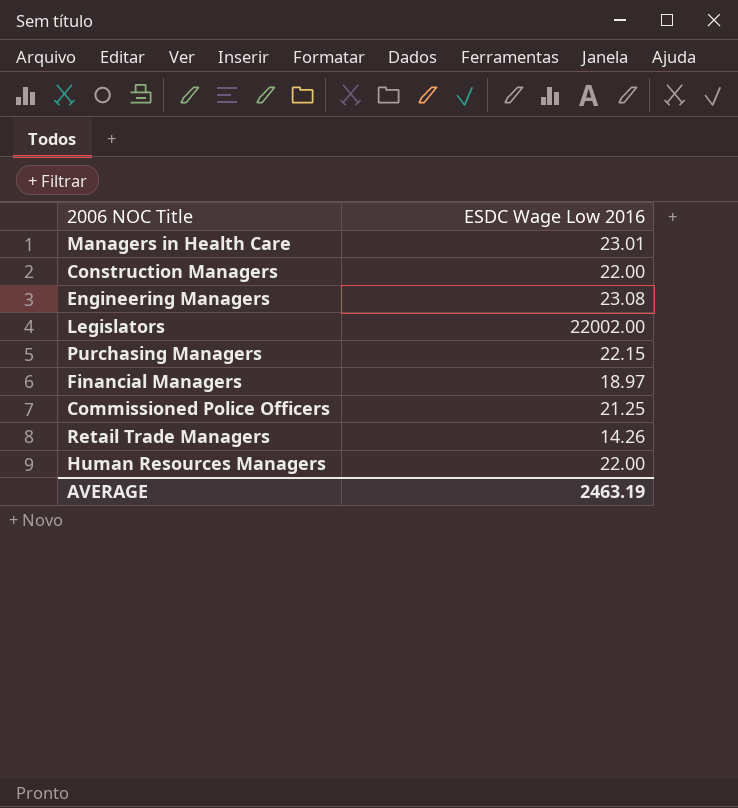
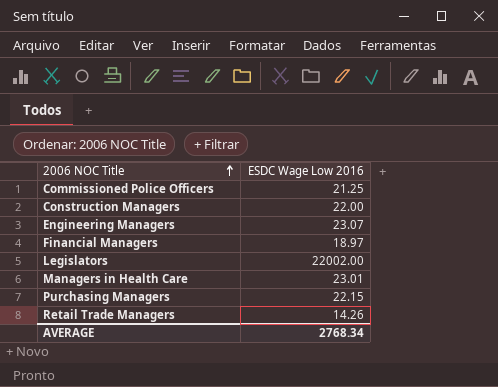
row order: none -> 2006 NOC Title ascending
row Human Resources Managers: 22.00 -> none
Engineering Managers | ESDC Wage Low 2016: 23.08 -> 23.07
AVERAGE | ESDC Wage Low 2016: 2463.19 -> 2768.34

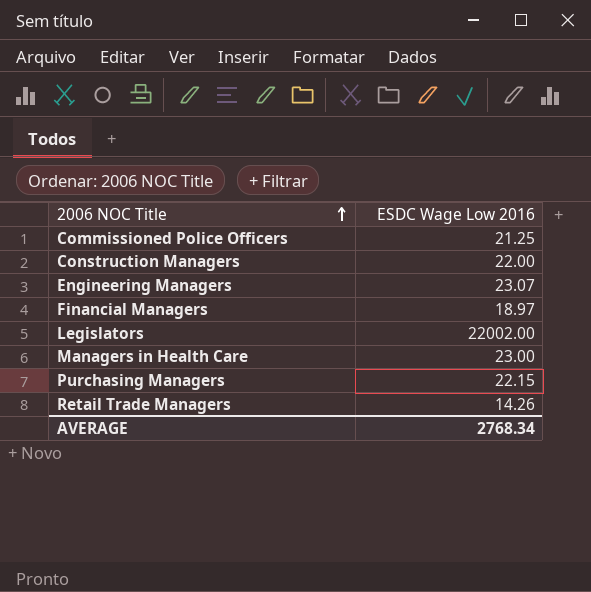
Managers in Health Care | ESDC Wage Low 2016: 23.01 -> 23.00

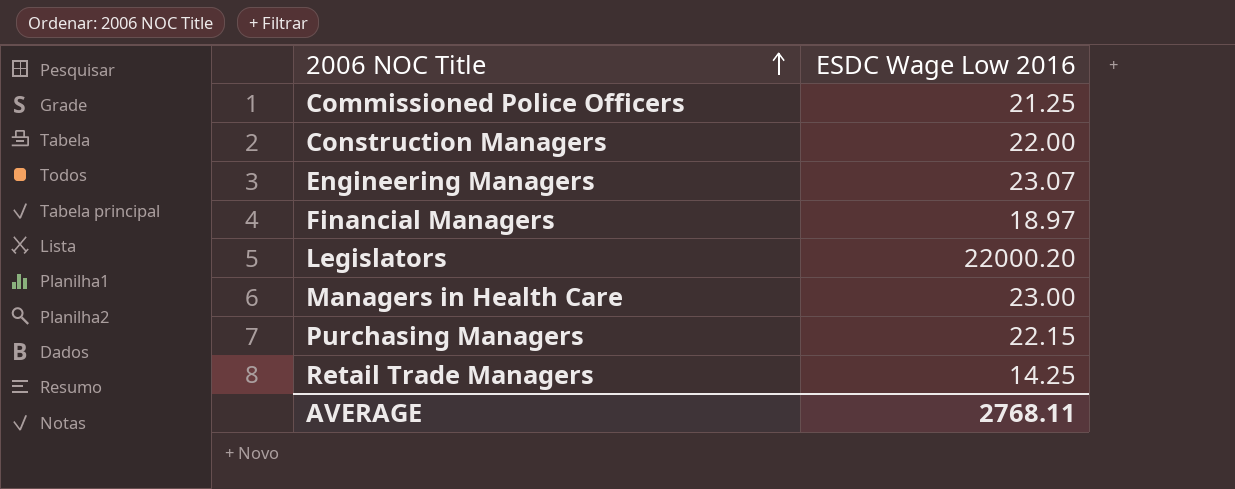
Legislators | ESDC Wage Low 2016: 22002.00 -> 22000.20
Retail Trade Managers | ESDC Wage Low 2016: 14.26 -> 14.25
AVERAGE | ESDC Wage Low 2016: 2768.34 -> 2768.11

